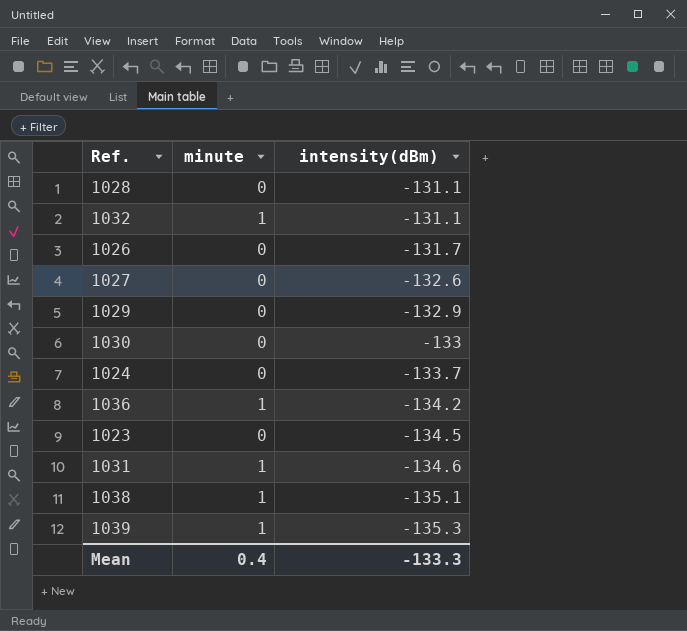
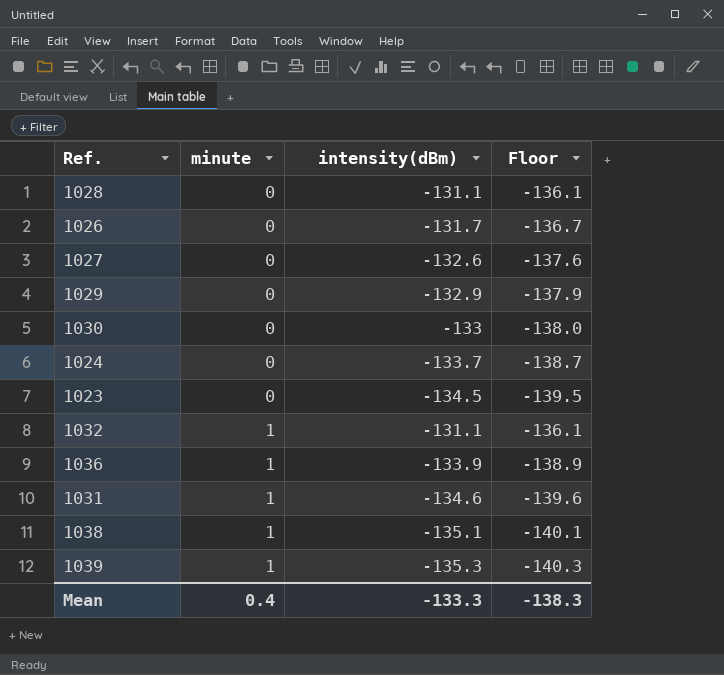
row order: intensity(dBm) descending -> minute ascending
column Floor | formula: none -> [intensity(dBm)] - 5
1036 | intensity(dBm): -134.2 -> -133.9

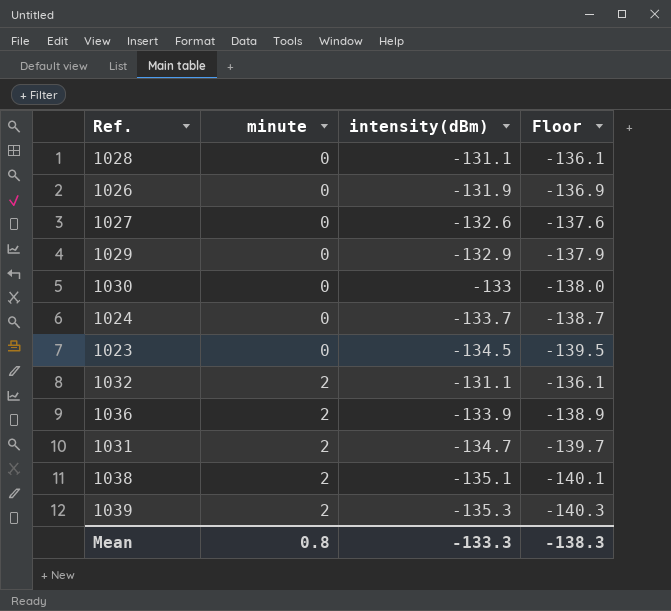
1026 | intensity(dBm): -131.7 -> -131.9
1026 | Floor: -136.7 -> -136.9
1032 | minute: 1 -> 2
1036 | minute: 1 -> 2
1031 | minute: 1 -> 2
1031 | intensity(dBm): -134.6 -> -134.7
1031 | Floor: -139.6 -> -139.7
1038 | minute: 1 -> 2
1039 | minute: 1 -> 2
Mean | minute: 0.4 -> 0.8

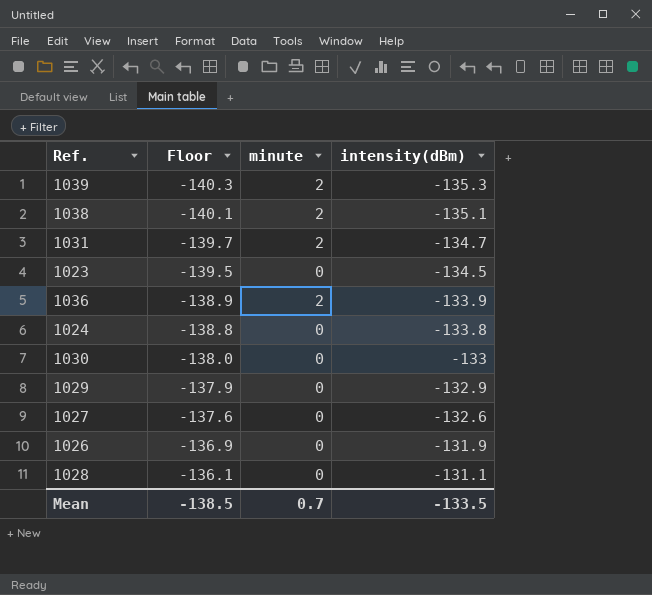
row order: minute ascending -> Floor ascending
column Floor | position: 4 -> 2
row 1032: 2 | -131.1 | -136.1 -> none
1024 | Floor: -138.7 -> -138.8
1024 | intensity(dBm): -133.7 -> -133.8
Mean | Floor: -138.3 -> -138.5
Mean | minute: 0.8 -> 0.7
Mean | intensity(dBm): -133.3 -> -133.5

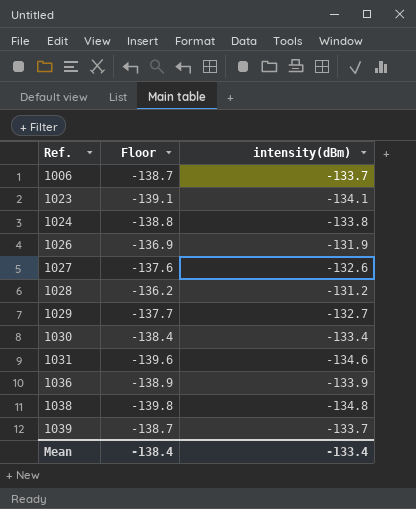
row order: Floor ascending -> Ref. ascending
column minute | position: 3 -> none
row 1006: none -> -138.7 | -133.7
1023 | Floor: -139.5 -> -139.1
1023 | intensity(dBm): -134.5 -> -134.1
1028 | Floor: -136.1 -> -136.2
1028 | intensity(dBm): -131.1 -> -131.2
1029 | Floor: -137.9 -> -137.7
1029 | intensity(dBm): -132.9 -> -132.7
1030 | Floor: -138.0 -> -138.4
1030 | intensity(dBm): -133 -> -133.4
1031 | Floor: -139.7 -> -139.6
1031 | intensity(dBm): -134.7 -> -134.6
1038 | Floor: -140.1 -> -139.8
1038 | intensity(dBm): -135.1 -> -134.8
1039 | Floor: -140.3 -> -138.7
1039 | intensity(dBm): -135.3 -> -133.7
Mean | Floor: -138.5 -> -138.4
Mean | intensity(dBm): -133.5 -> -133.4

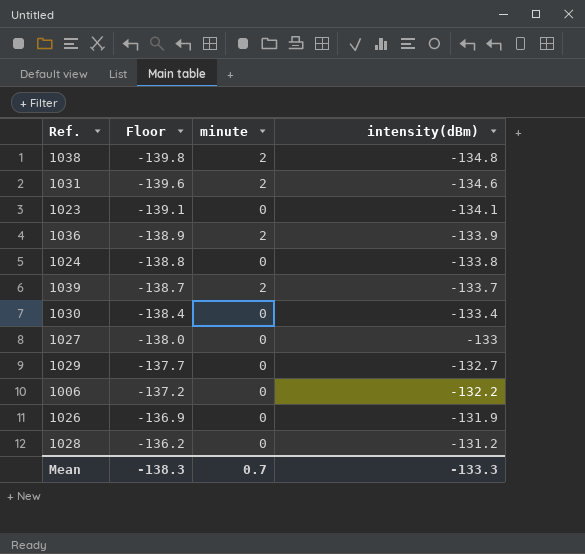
row order: Ref. ascending -> Floor ascending
column minute | position: none -> 3
1027 | Floor: -137.6 -> -138.0
1027 | intensity(dBm): -132.6 -> -133
1006 | Floor: -138.7 -> -137.2
1006 | intensity(dBm): -133.7 -> -132.2
Mean | Floor: -138.4 -> -138.3
Mean | intensity(dBm): -133.4 -> -133.3

